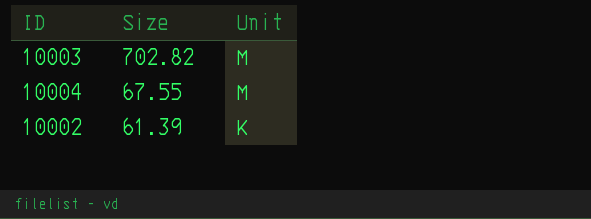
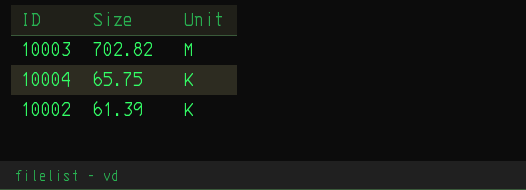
10004 | Size: 67.55 -> 65.75
10004 | Unit: M -> K

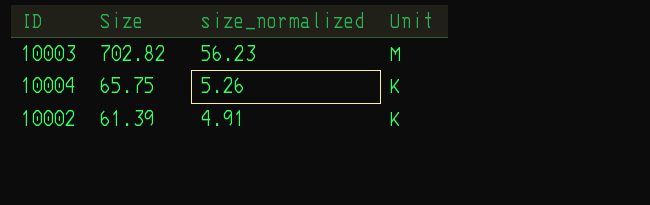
column size_normalized | formula: none -> [Size] * 0.08

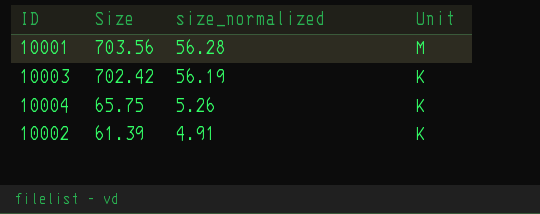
row 10001: none -> 703.56 | 56.28 | M
10003 | Size: 702.82 -> 702.42
10003 | size_normalized: 56.23 -> 56.19
10003 | Unit: M -> K

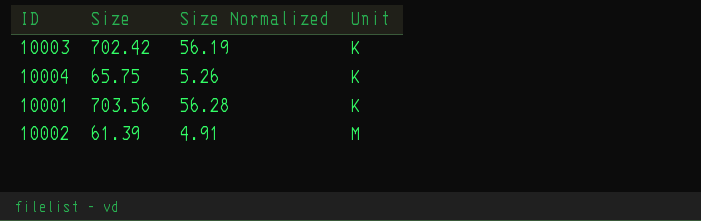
row order: Size descending -> Unit ascending
column name: size_normalized -> Size Normalized
10001 | Unit: M -> K
10002 | Unit: K -> M

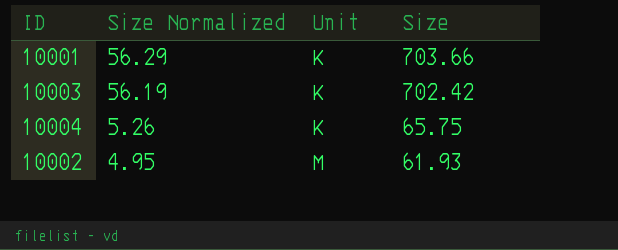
row order: Unit ascending -> Size Normalized descending
column Size | position: 2 -> 4
10001 | Size Normalized: 56.28 -> 56.29
10001 | Size: 703.56 -> 703.66
10002 | Size Normalized: 4.91 -> 4.95
10002 | Size: 61.39 -> 61.93

